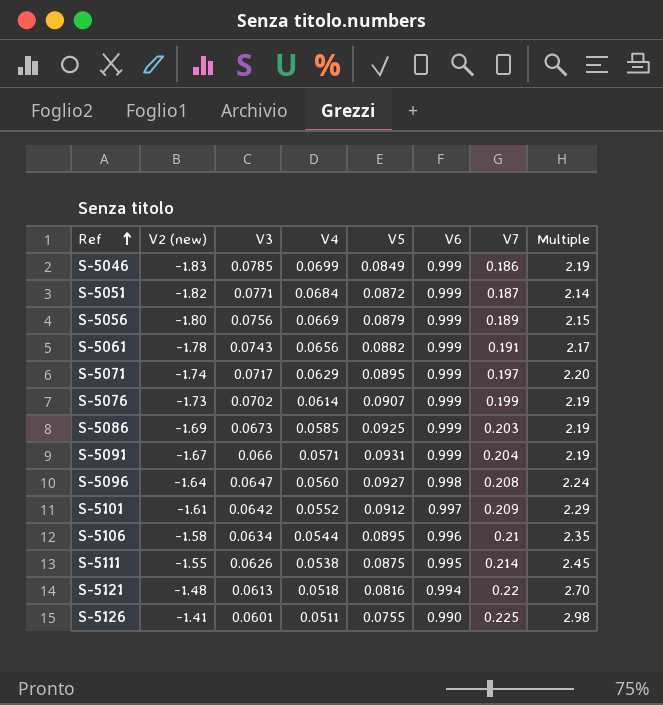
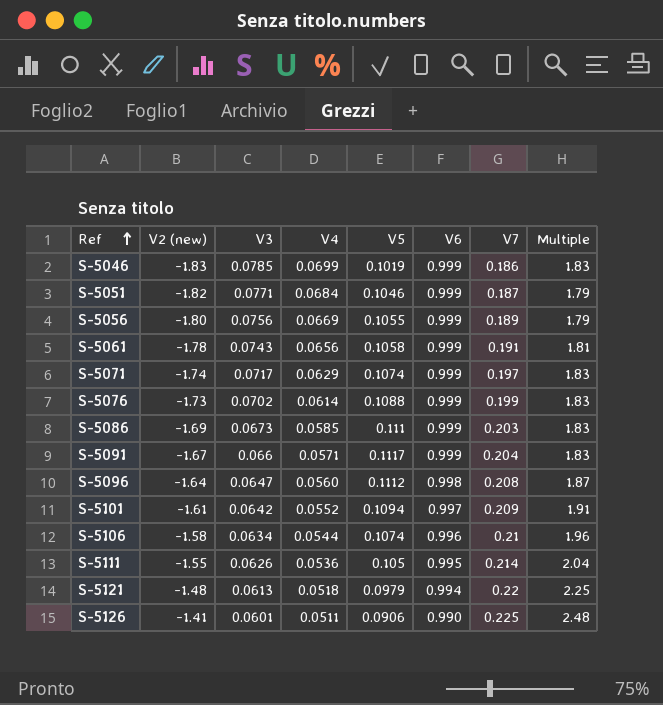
S-5046 | V5: 0.0849 -> 0.1019
S-5046 | Multiple: 2.19 -> 1.83
S-5051 | V5: 0.0872 -> 0.1046
S-5051 | Multiple: 2.14 -> 1.79
S-5056 | V5: 0.0879 -> 0.1055
S-5056 | Multiple: 2.15 -> 1.79
S-5061 | V5: 0.0882 -> 0.1058
S-5061 | Multiple: 2.17 -> 1.81
S-5071 | V5: 0.0895 -> 0.1074
S-5071 | Multiple: 2.20 -> 1.83
S-5076 | V5: 0.0907 -> 0.1088
S-5076 | Multiple: 2.19 -> 1.83
S-5086 | V5: 0.0925 -> 0.111
S-5086 | Multiple: 2.19 -> 1.83
S-5091 | V5: 0.0931 -> 0.1117
S-5091 | Multiple: 2.19 -> 1.83
S-5096 | V5: 0.0927 -> 0.1112
S-5096 | Multiple: 2.24 -> 1.87
S-5101 | V5: 0.0912 -> 0.1094
S-5101 | Multiple: 2.29 -> 1.91
S-5106 | V5: 0.0895 -> 0.1074
S-5106 | Multiple: 2.35 -> 1.96
S-5111 | V4: 0.0538 -> 0.0536
S-5111 | V5: 0.0875 -> 0.105
S-5111 | Multiple: 2.45 -> 2.04
S-5121 | V5: 0.0816 -> 0.0979
S-5121 | Multiple: 2.70 -> 2.25
S-5126 | V5: 0.0755 -> 0.0906
S-5126 | Multiple: 2.98 -> 2.48

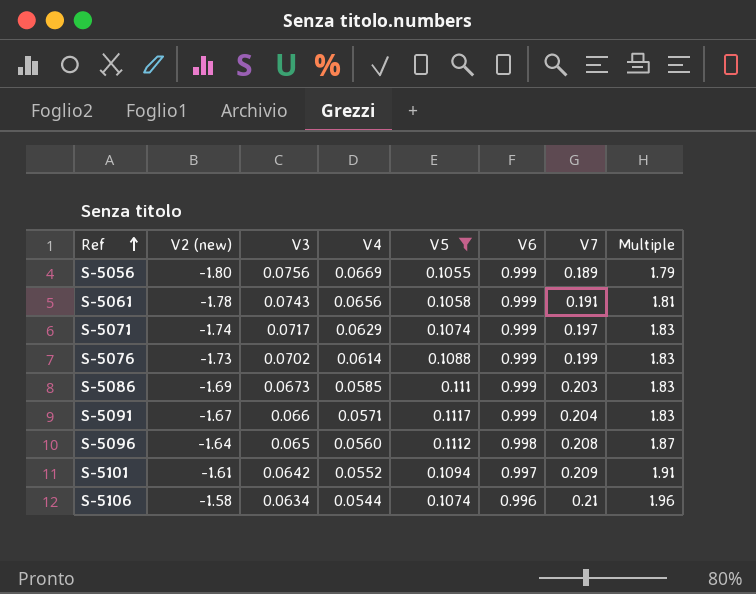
filter: none -> V5 >= 0.1055
S-5096 | V3: 0.0647 -> 0.065

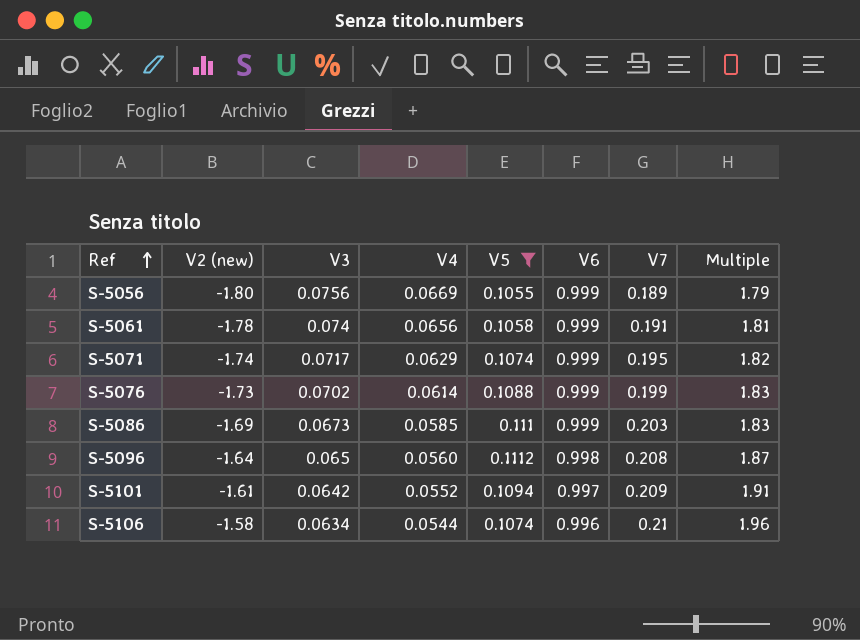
row S-5091: -1.67 | 0.066 | 0.0571 | 0.1117 | 0.999 | 0.204 | 1.83 -> none
S-5061 | V3: 0.0743 -> 0.074
S-5071 | V7: 0.197 -> 0.195
S-5071 | Multiple: 1.83 -> 1.82

